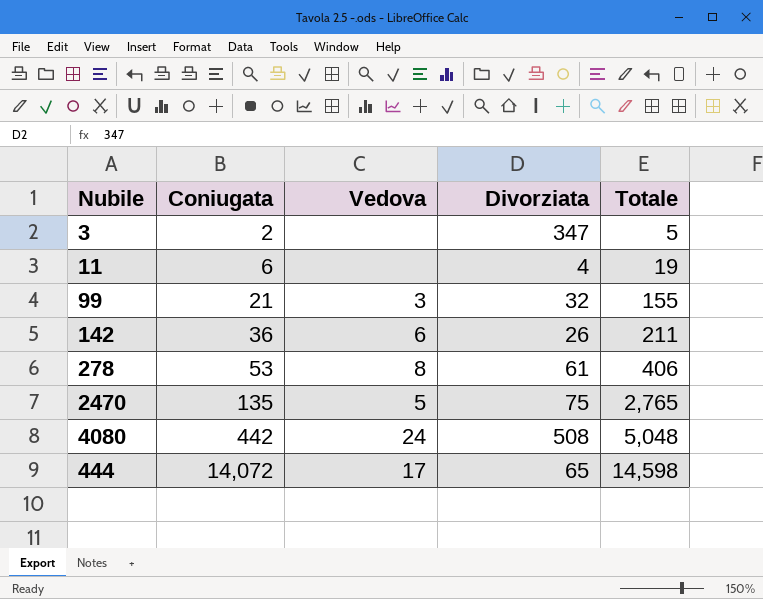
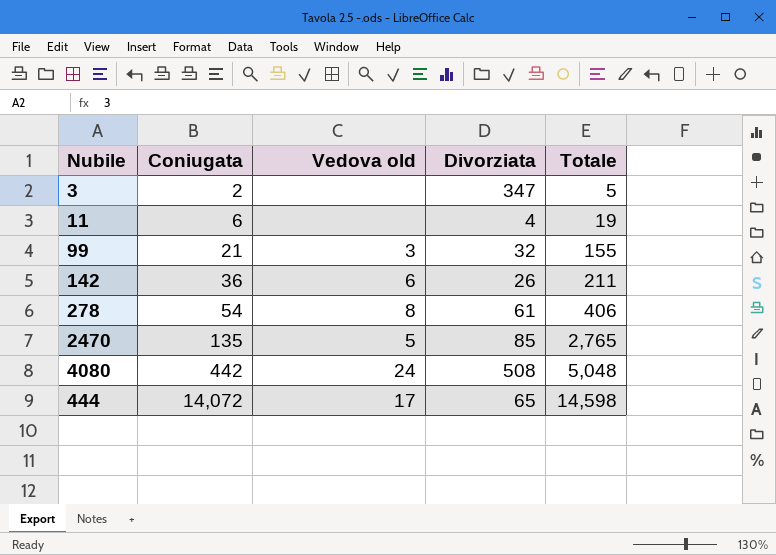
column name: Vedova -> Vedova old
278 | Coniugata: 53 -> 54
2470 | Divorziata: 75 -> 85

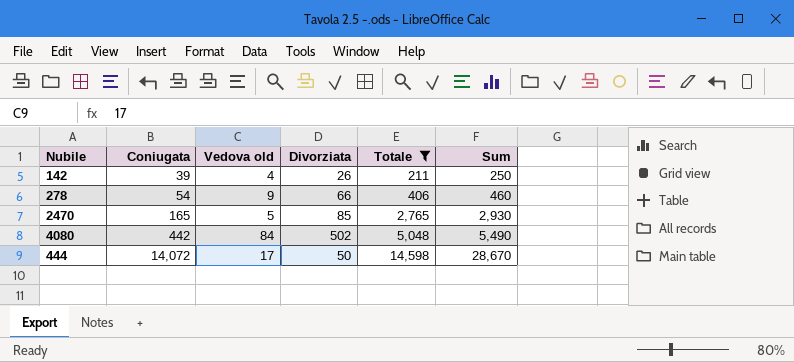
filter: none -> Totale >= 211
column Sum | formula: none -> [Coniugata] + [Totale]
142 | Coniugata: 36 -> 39
142 | Vedova old: 6 -> 4
278 | Vedova old: 8 -> 9
278 | Divorziata: 61 -> 66
2470 | Coniugata: 135 -> 165
4080 | Vedova old: 24 -> 84
4080 | Divorziata: 508 -> 502
444 | Divorziata: 65 -> 50

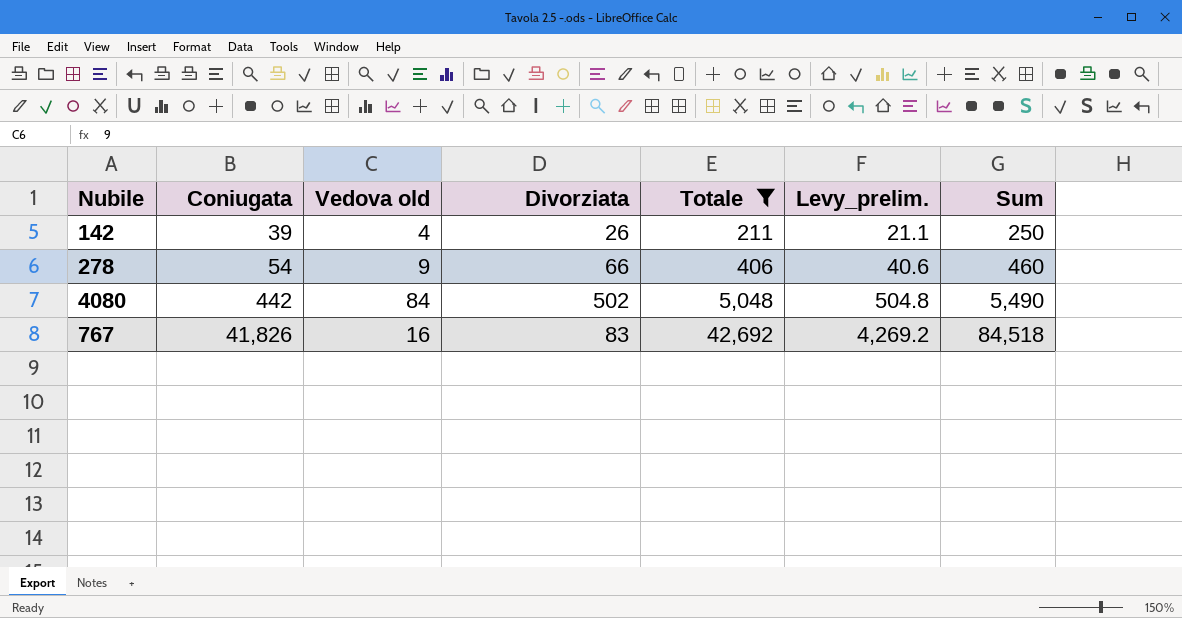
column Levy_prelim. | formula: none -> [Totale] * 0.1
row 2470: 165 | 5 | 85 | 2,765 | 2,930 -> none
row 444: 14,072 | 17 | 50 | 14,598 | 28,670 -> none
row 767: none -> 41,826 | 16 | 83 | 42,692 | 4,269.2 | 84,518

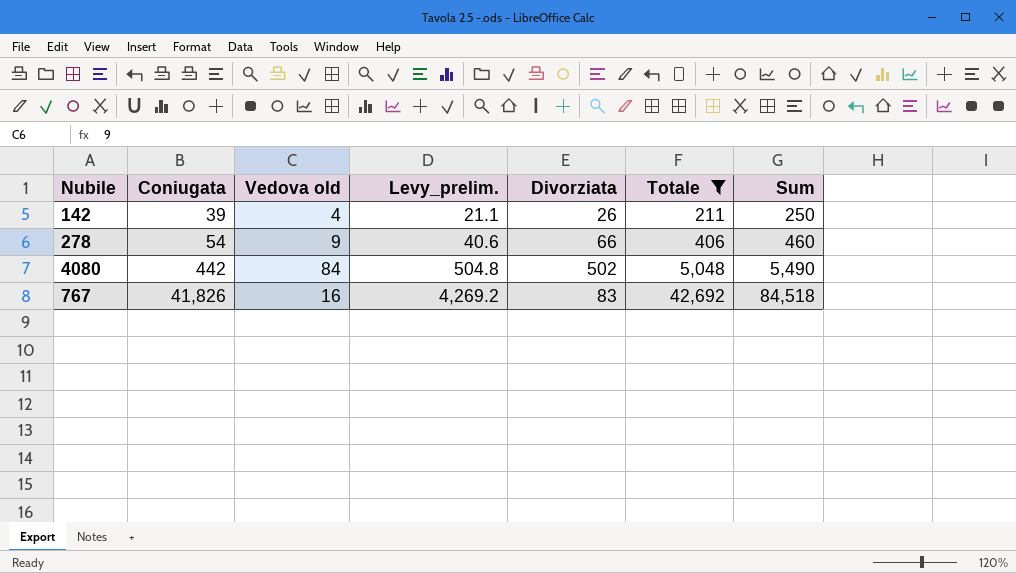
column Levy_prelim. | position: 6 -> 4

